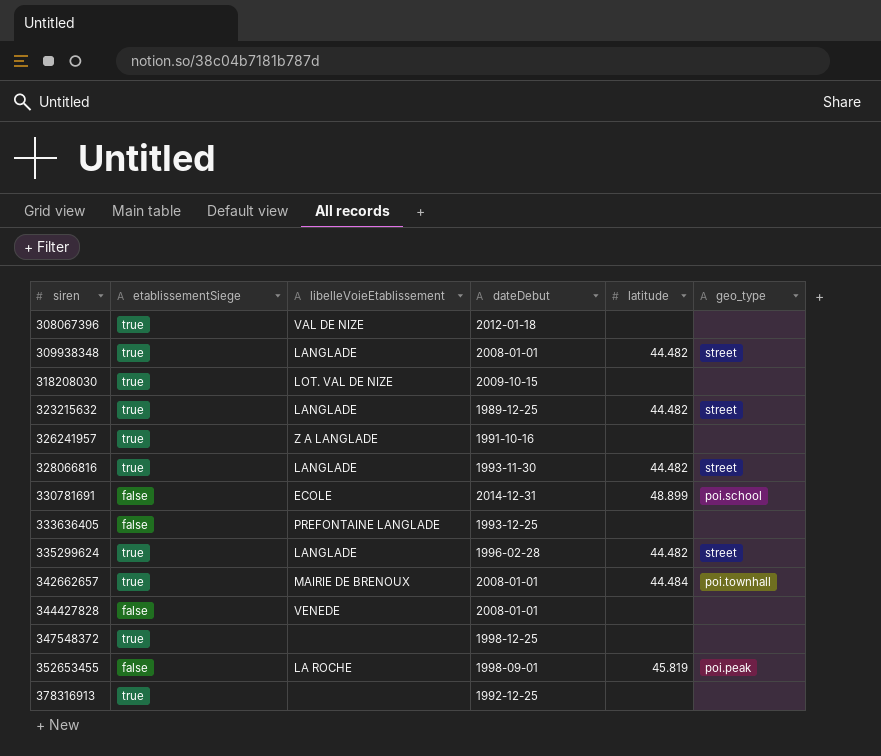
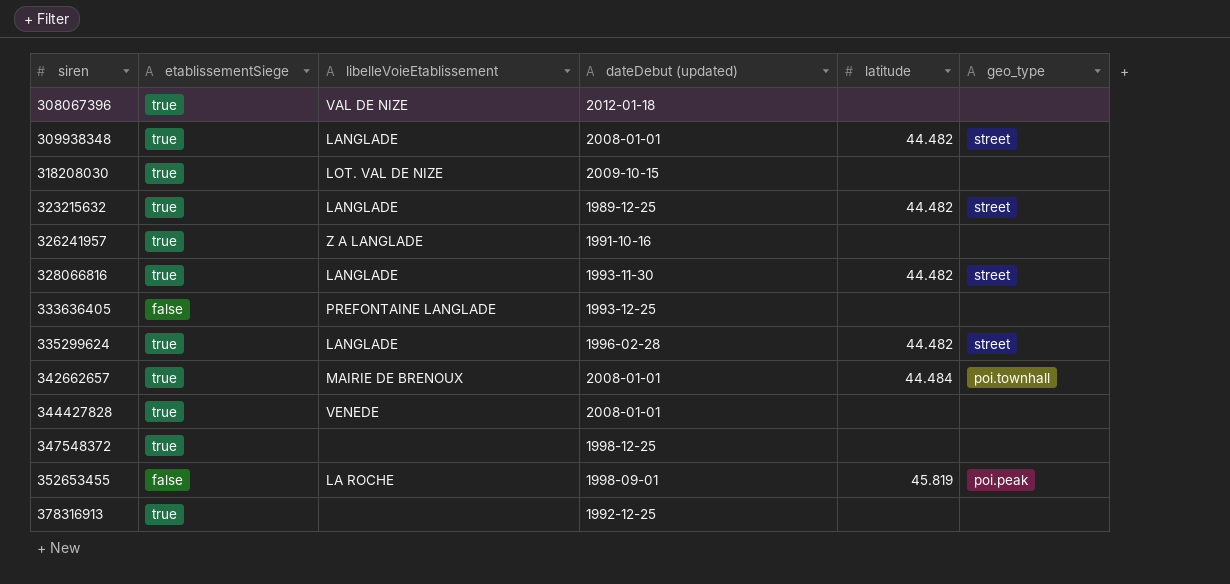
column name: dateDebut -> dateDebut (updated)
row 330781691: false | ECOLE | 2014-12-31 | 48.899 | poi.school -> none
344427828 | etablissementSiege: false -> true

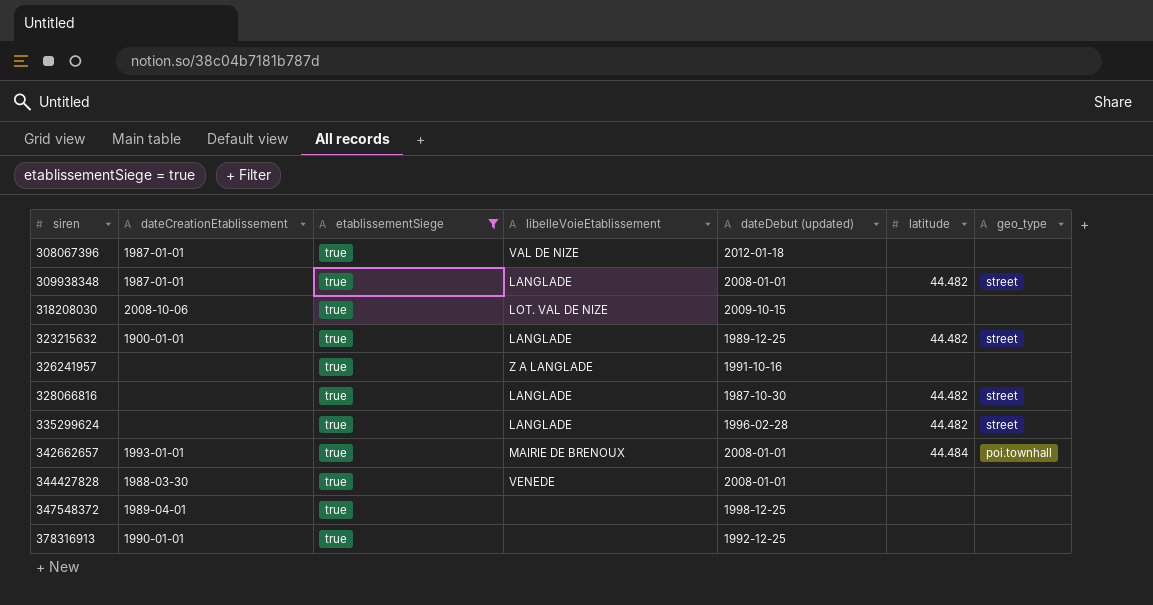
filter: none -> etablissementSiege = true
column dateCreationEtablissement | position: none -> 2
328066816 | dateDebut (updated): 1993-11-30 -> 1987-10-30

